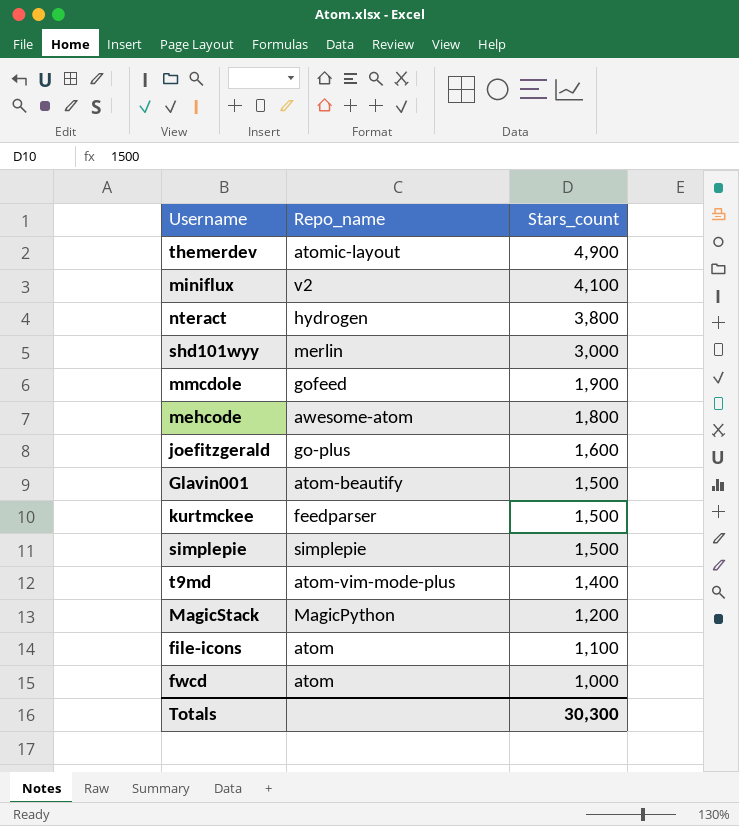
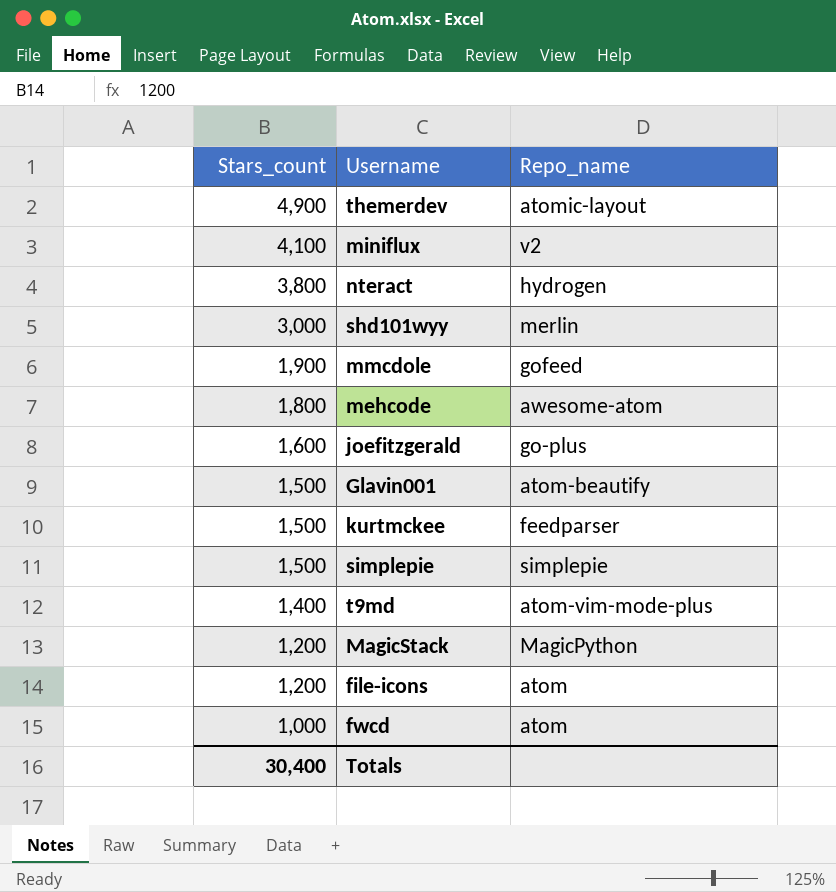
column Stars_count | position: 3 -> 1
file-icons | Stars_count: 1,100 -> 1,200
Totals | Stars_count: 30,300 -> 30,400

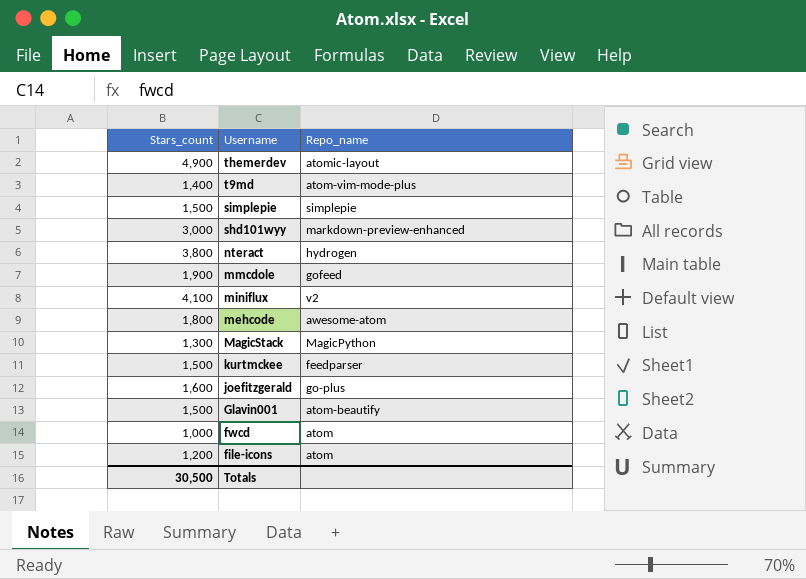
row order: Stars_count descending -> Username descending
shd101wyy | Repo_name: merlin -> markdown-preview-enhanced
MagicStack | Stars_count: 1,200 -> 1,300
Totals | Stars_count: 30,400 -> 30,500

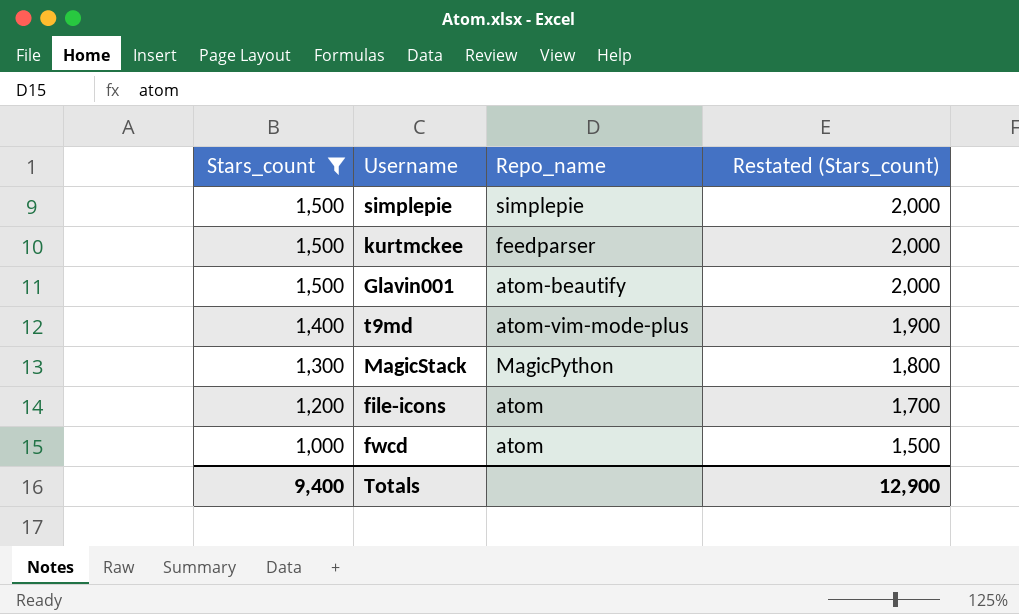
filter: none -> Stars_count <= 1,500
row order: Username descending -> Stars_count descending
column Restated (Stars_count) | formula: none -> [Stars_count] + 500
Totals | Stars_count: 30,500 -> 9,400

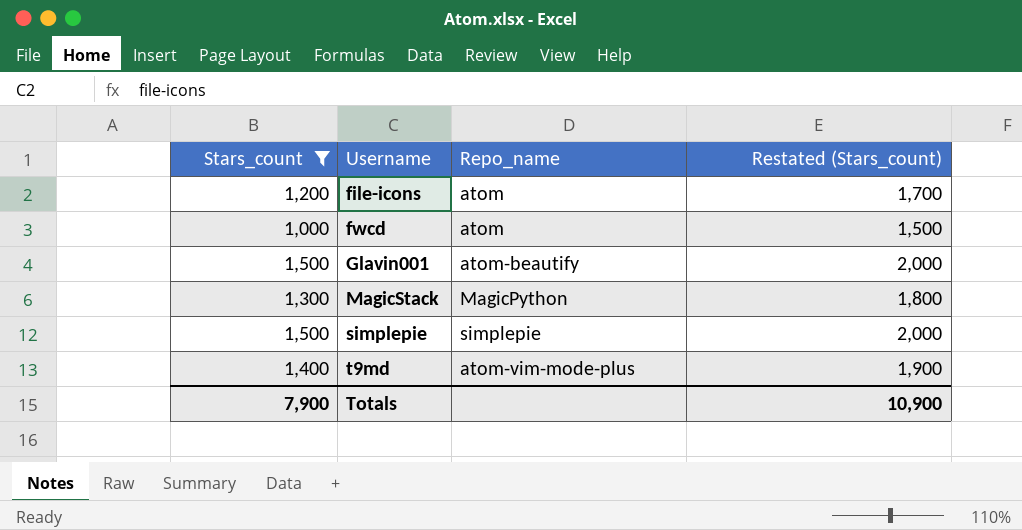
row order: Stars_count descending -> Username ascending
row kurtmckee: 1,500 | feedparser | 2,000 -> none
Totals | Stars_count: 9,400 -> 7,900
Totals | Restated (Stars_count): 12,900 -> 10,900

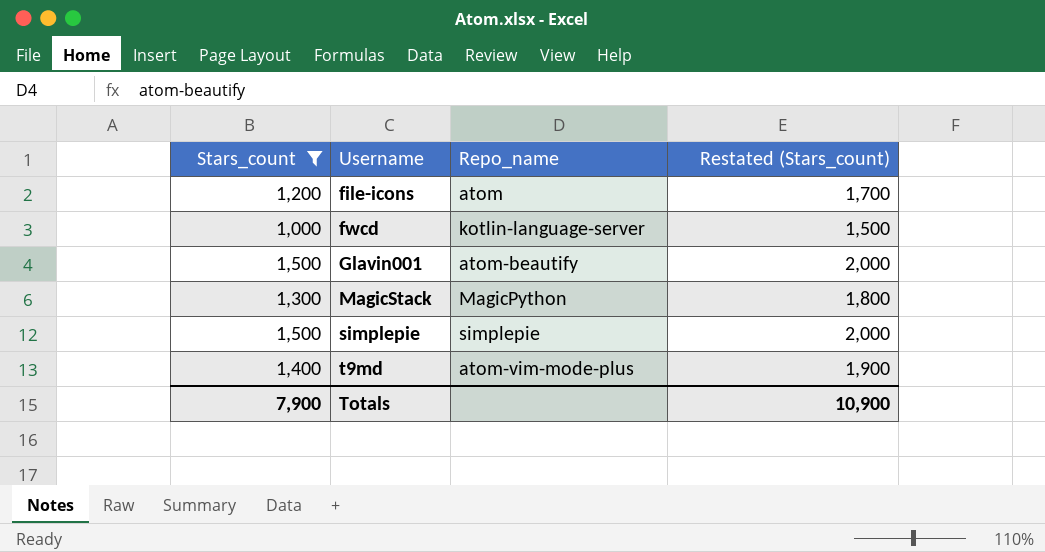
fwcd | Repo_name: atom -> kotlin-language-server

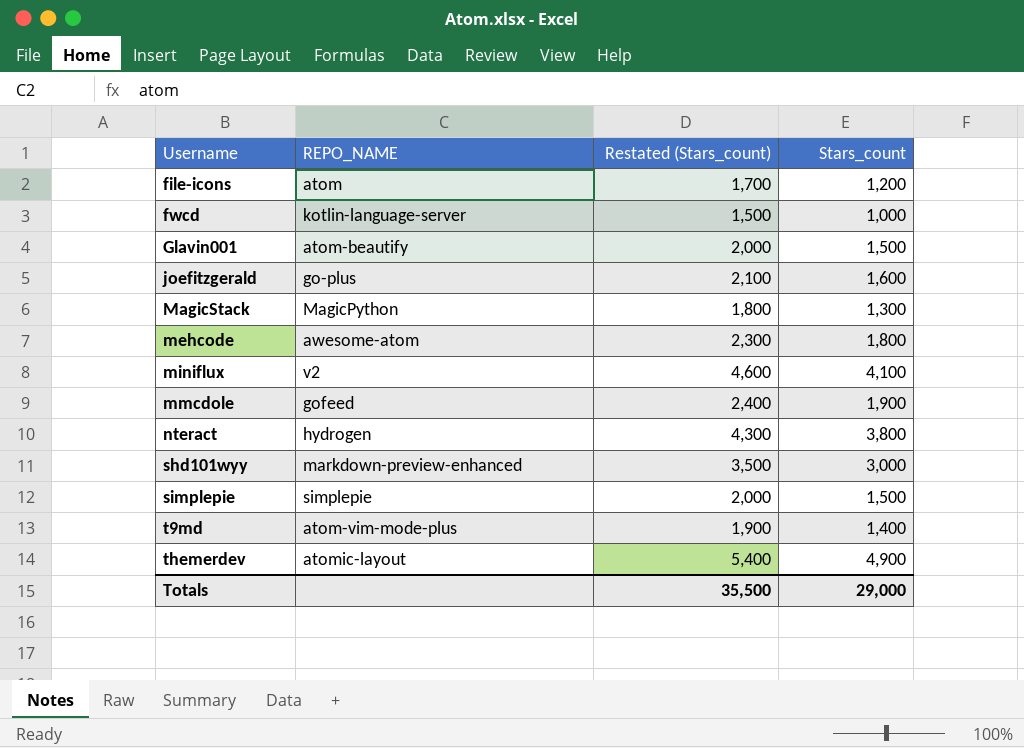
filter: Stars_count <= 1,500 -> none
column name: Repo_name -> REPO_NAME
column Stars_count | position: 1 -> 4
Totals | Restated (Stars_count): 10,900 -> 35,500
Totals | Stars_count: 7,900 -> 29,000

